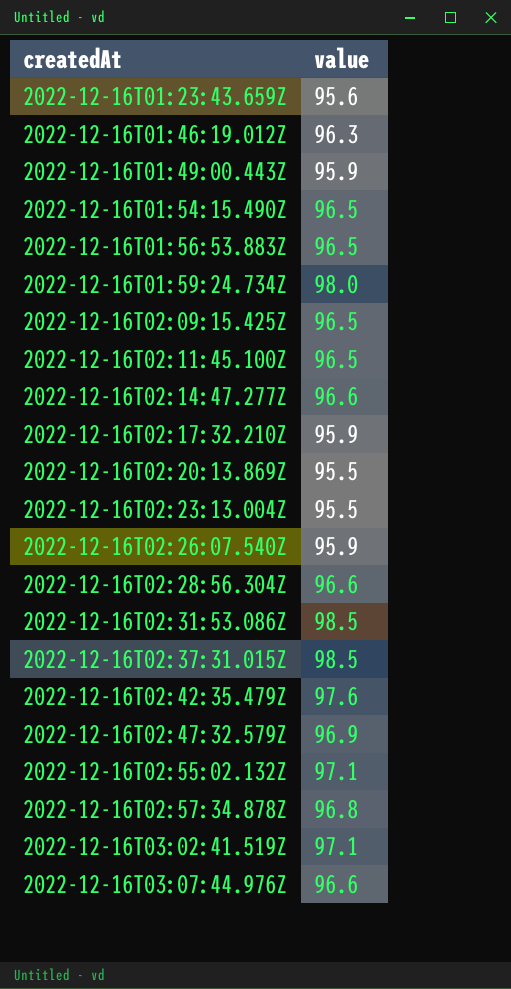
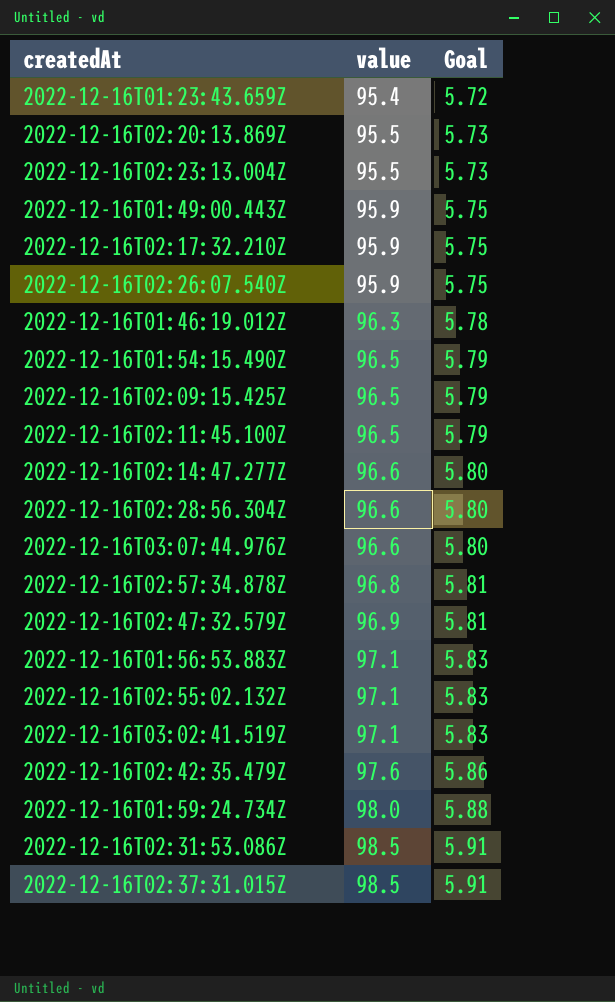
row order: createdAt ascending -> value ascending
column Goal | formula: none -> [value] * 0.06
2022-12-16T01:23:43.659Z | value: 95.6 -> 95.4
2022-12-16T01:56:53.883Z | value: 96.5 -> 97.1

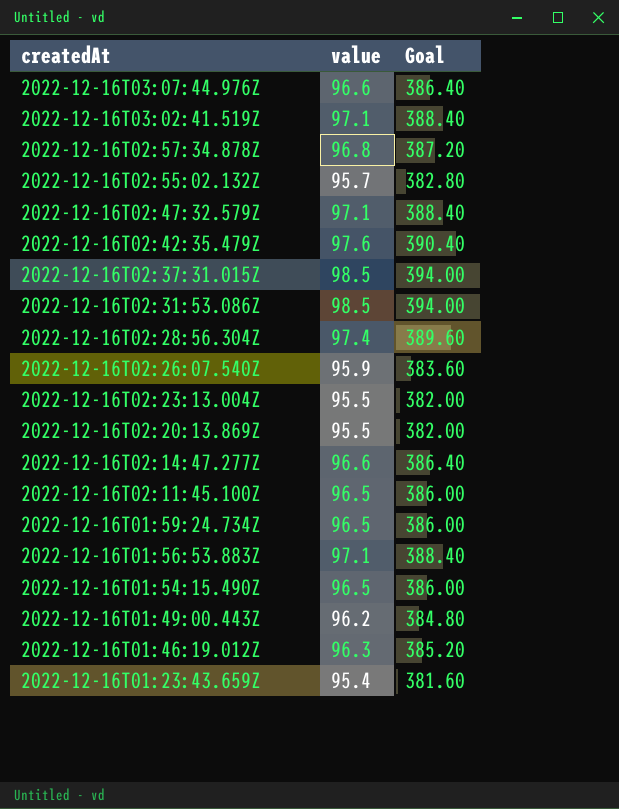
row order: value ascending -> createdAt descending
column Goal | formula: [value] * 0.06 -> [value] * 4
row 2022-12-16T02:17:32.210Z: 95.9 | 5.75 -> none
row 2022-12-16T02:09:15.425Z: 96.5 | 5.79 -> none
2022-12-16T02:55:02.132Z | value: 97.1 -> 95.7
2022-12-16T02:47:32.579Z | value: 96.9 -> 97.1
2022-12-16T02:28:56.304Z | value: 96.6 -> 97.4
2022-12-16T01:59:24.734Z | value: 98.0 -> 96.5
2022-12-16T01:49:00.443Z | value: 95.9 -> 96.2

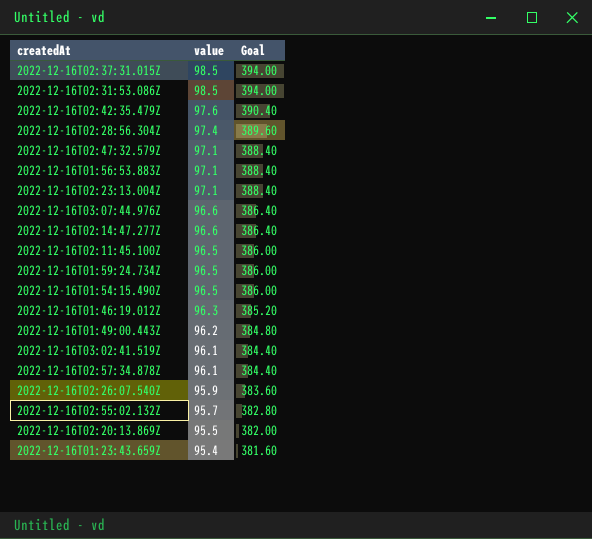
row order: createdAt descending -> value descending
2022-12-16T02:23:13.004Z | value: 95.5 -> 97.1
2022-12-16T02:23:13.004Z | Goal: 382.00 -> 388.40
2022-12-16T03:02:41.519Z | value: 97.1 -> 96.1
2022-12-16T03:02:41.519Z | Goal: 388.40 -> 384.40
2022-12-16T02:57:34.878Z | value: 96.8 -> 96.1
2022-12-16T02:57:34.878Z | Goal: 387.20 -> 384.40

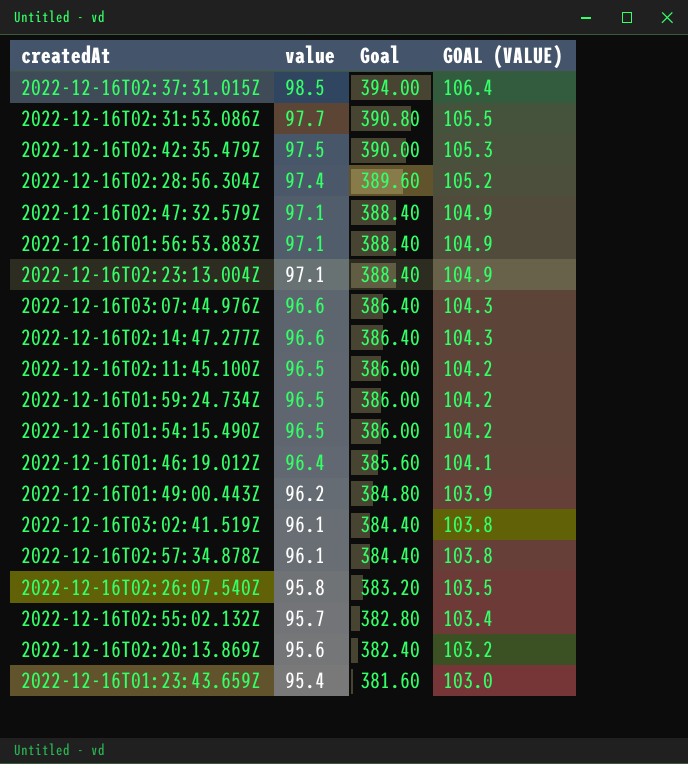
column GOAL (VALUE) | formula: none -> [value] * 1.08
2022-12-16T02:31:53.086Z | value: 98.5 -> 97.7
2022-12-16T02:31:53.086Z | Goal: 394.00 -> 390.80
2022-12-16T02:42:35.479Z | value: 97.6 -> 97.5
2022-12-16T02:42:35.479Z | Goal: 390.40 -> 390.00
2022-12-16T01:46:19.012Z | value: 96.3 -> 96.4
2022-12-16T01:46:19.012Z | Goal: 385.20 -> 385.60
2022-12-16T02:26:07.540Z | value: 95.9 -> 95.8
2022-12-16T02:26:07.540Z | Goal: 383.60 -> 383.20
2022-12-16T02:20:13.869Z | value: 95.5 -> 95.6
2022-12-16T02:20:13.869Z | Goal: 382.00 -> 382.40

